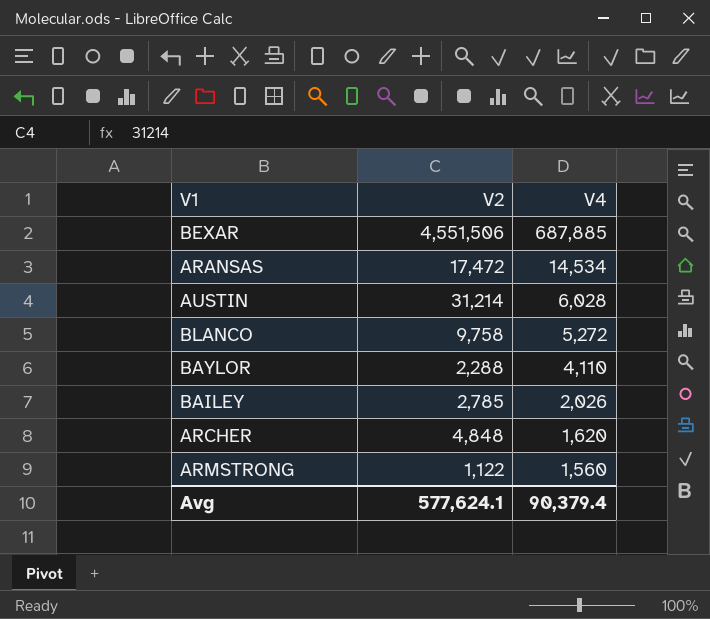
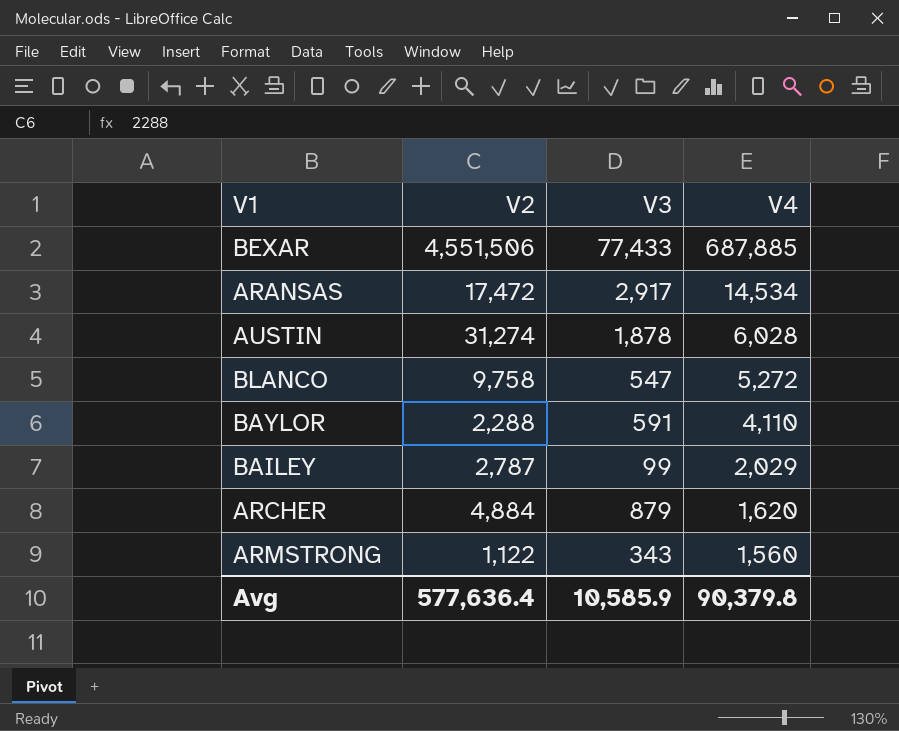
column V3 | position: none -> 3
AUSTIN | V2: 31,214 -> 31,274
BAILEY | V2: 2,785 -> 2,787
BAILEY | V4: 2,026 -> 2,029
ARCHER | V2: 4,848 -> 4,884
Avg | V2: 577,624.1 -> 577,636.4
Avg | V4: 90,379.4 -> 90,379.8

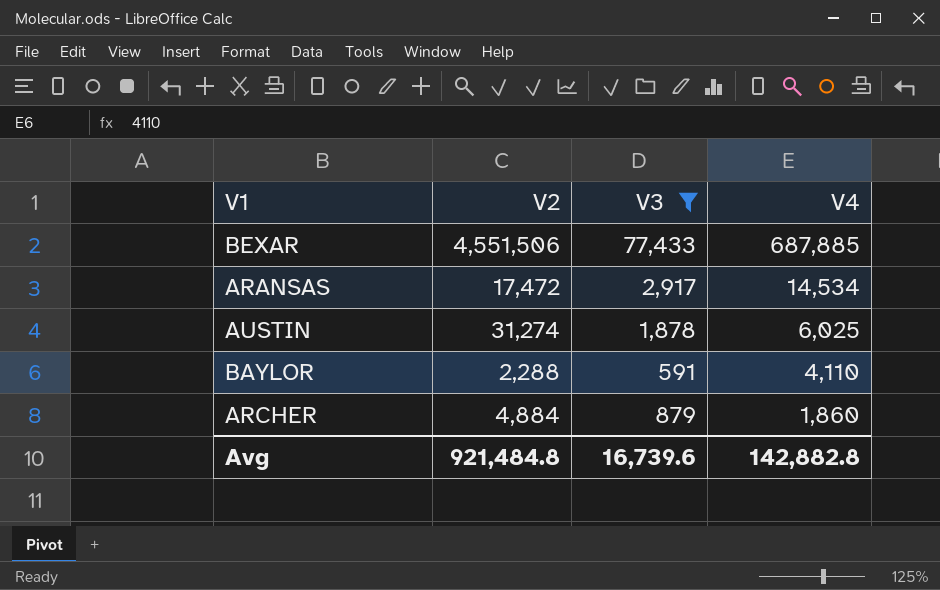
filter: none -> V3 >= 591
AUSTIN | V4: 6,028 -> 6,025
ARCHER | V4: 1,620 -> 1,860
Avg | V2: 577,636.4 -> 921,484.8
Avg | V3: 10,585.9 -> 16,739.6
Avg | V4: 90,379.8 -> 142,882.8

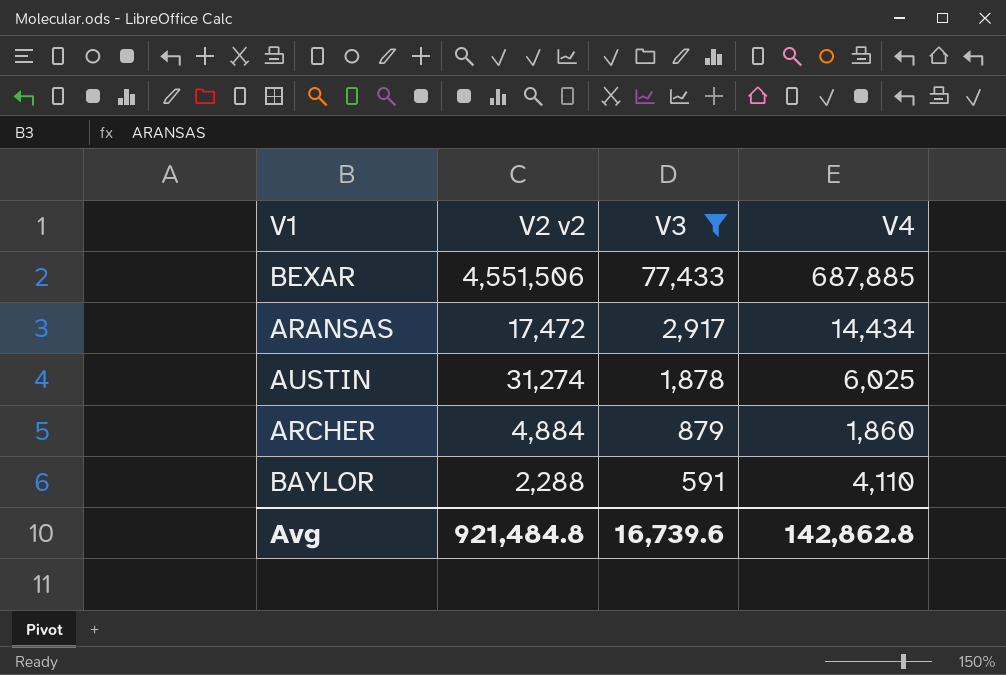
row order: V4 descending -> V3 descending
column name: V2 -> V2 v2
ARANSAS | V4: 14,534 -> 14,434
Avg | V4: 142,882.8 -> 142,862.8

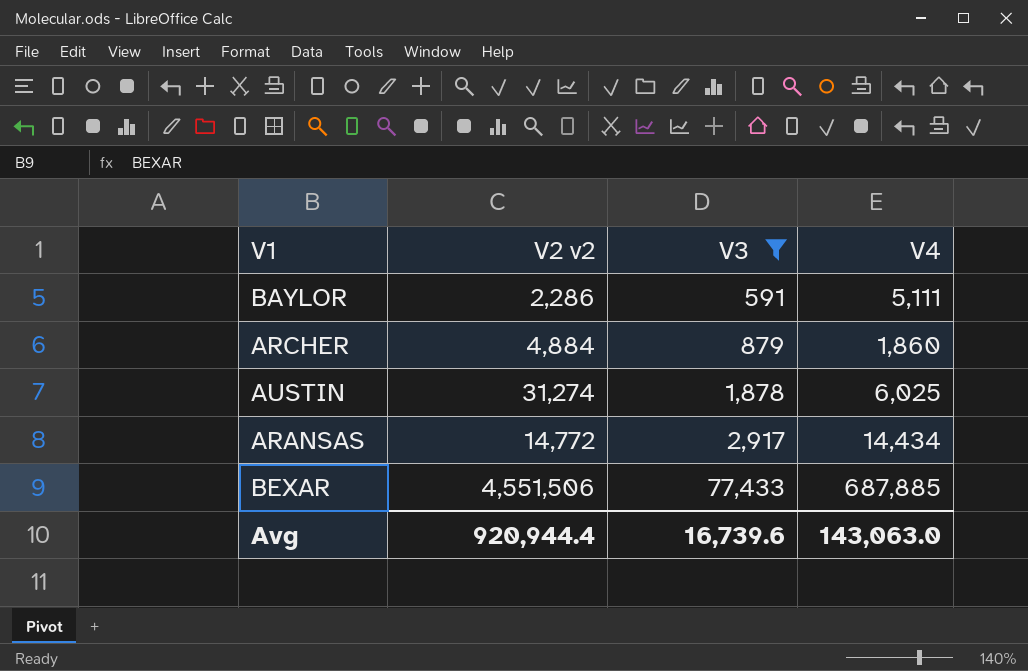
row order: V3 descending -> V3 ascending
BAYLOR | V2 v2: 2,288 -> 2,286
BAYLOR | V4: 4,110 -> 5,111
ARANSAS | V2 v2: 17,472 -> 14,772
Avg | V2 v2: 921,484.8 -> 920,944.4
Avg | V4: 142,862.8 -> 143,063.0

